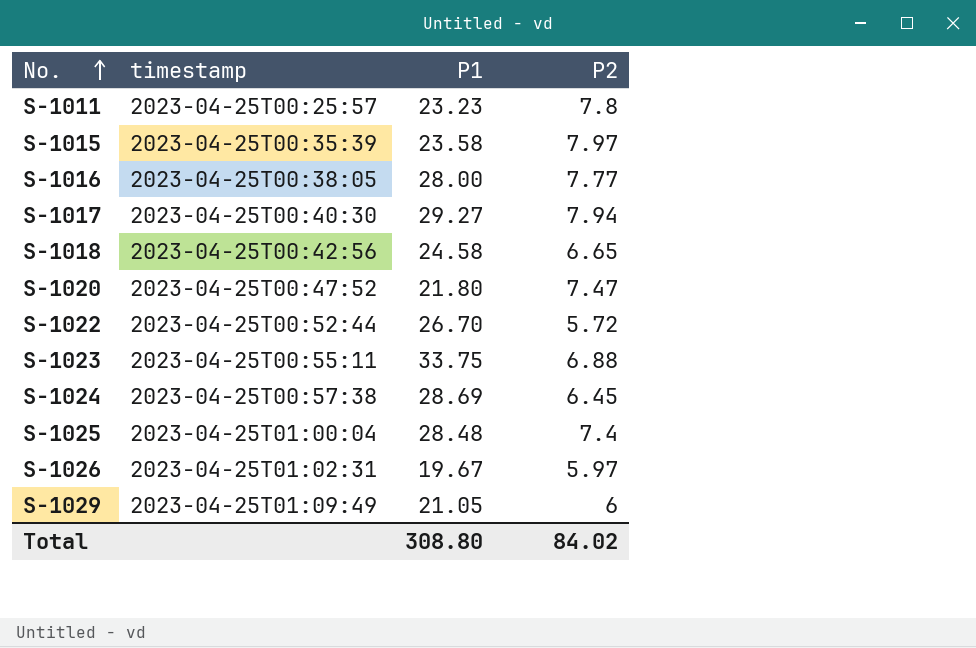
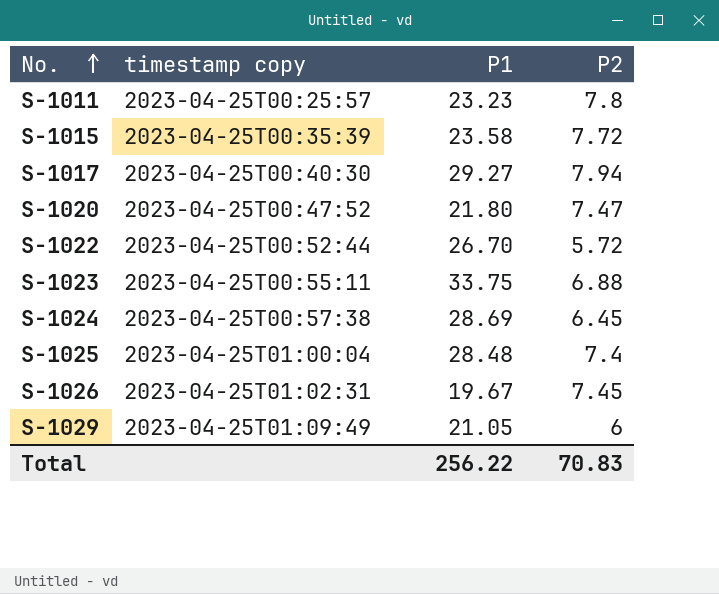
column name: timestamp -> timestamp copy
row S-1016: 2023-04-25T00:38:05 | 28.00 | 7.77 -> none
row S-1018: 2023-04-25T00:42:56 | 24.58 | 6.65 -> none
S-1015 | P2: 7.97 -> 7.72
S-1026 | P2: 5.97 -> 7.45
Total | P1: 308.80 -> 256.22
Total | P2: 84.02 -> 70.83

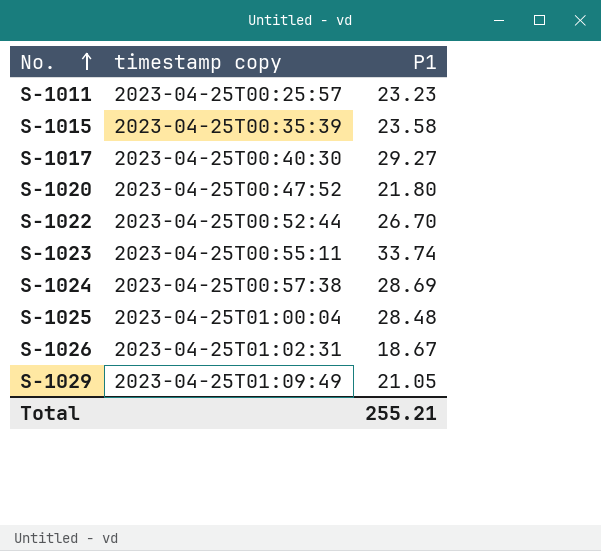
column P2 | position: 4 -> none
S-1023 | P1: 33.75 -> 33.74
S-1026 | P1: 19.67 -> 18.67
Total | P1: 256.22 -> 255.21

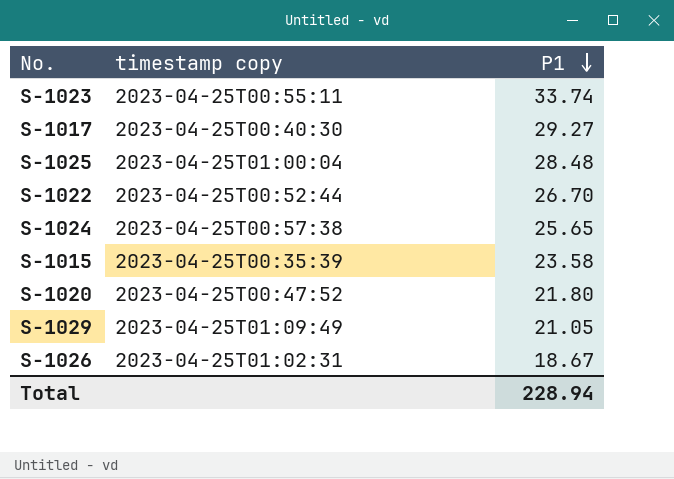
row order: No. ascending -> P1 descending
row S-1011: 2023-04-25T00:25:57 | 23.23 -> none
S-1024 | P1: 28.69 -> 25.65
Total | P1: 255.21 -> 228.94

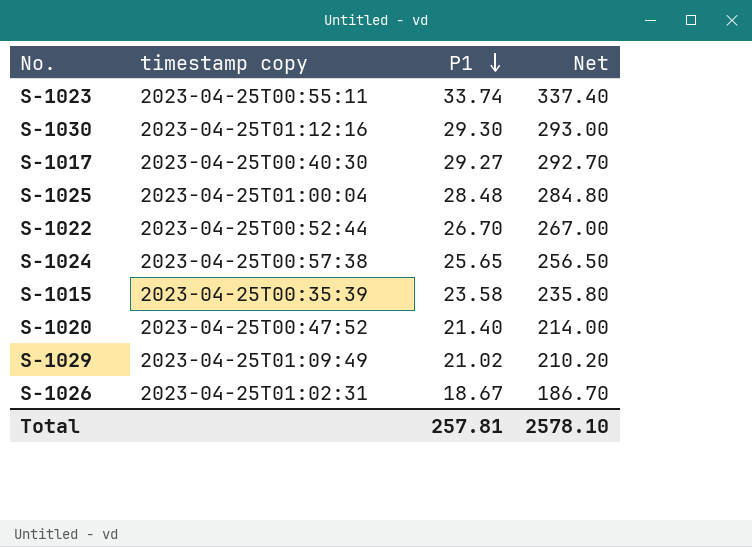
column Net | formula: none -> [P1] * 10
row S-1030: none -> 2023-04-25T01:12:16 | 29.30 | 293.00
S-1020 | P1: 21.80 -> 21.40
S-1029 | P1: 21.05 -> 21.02
Total | P1: 228.94 -> 257.81

